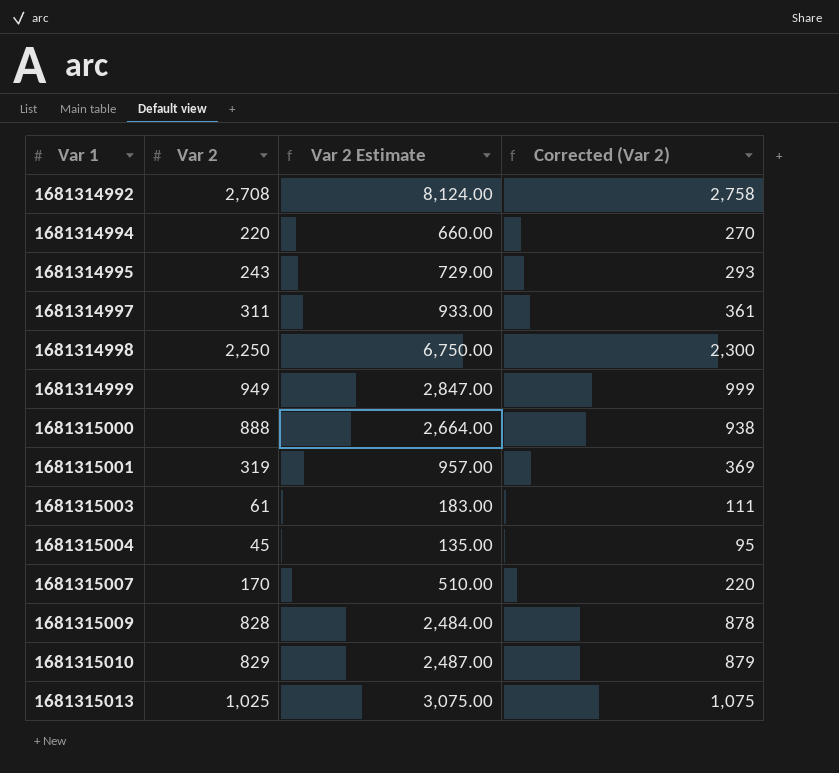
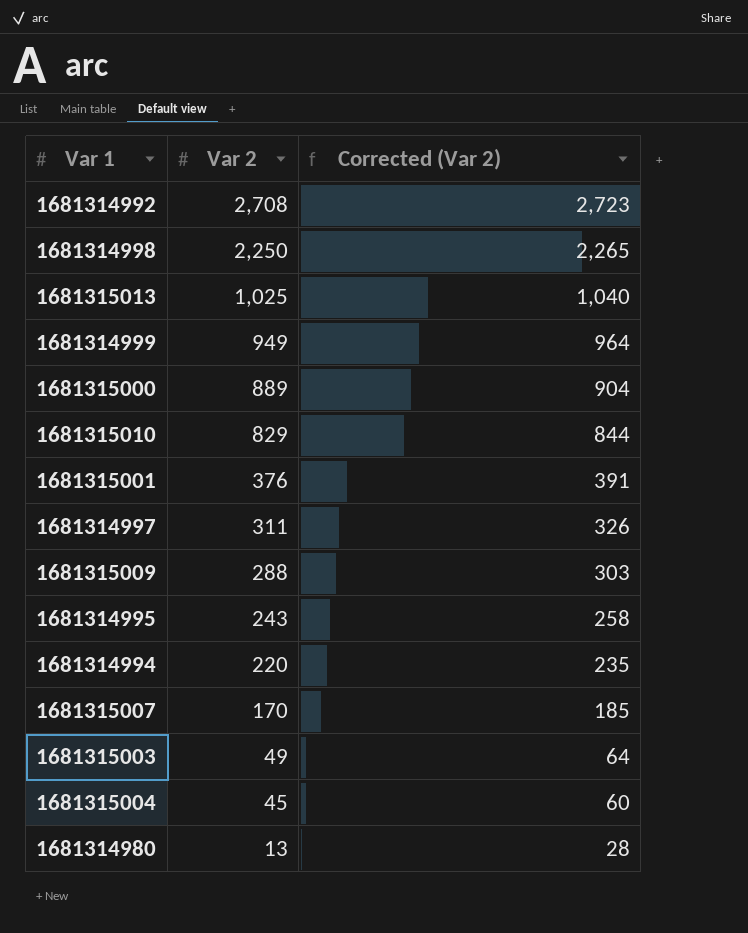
row order: Var 1 ascending -> Var 2 descending
column Var 2 Estimate | formula: [Var 2] * 3 -> none
column Corrected (Var 2) | formula: [Var 2] + 50 -> [Var 2] + 15
1681315000 | Var 2: 888 -> 889
1681315001 | Var 2: 319 -> 376
1681315009 | Var 2: 828 -> 288
1681315003 | Var 2: 61 -> 49
row 1681314980: none -> 13 | 28

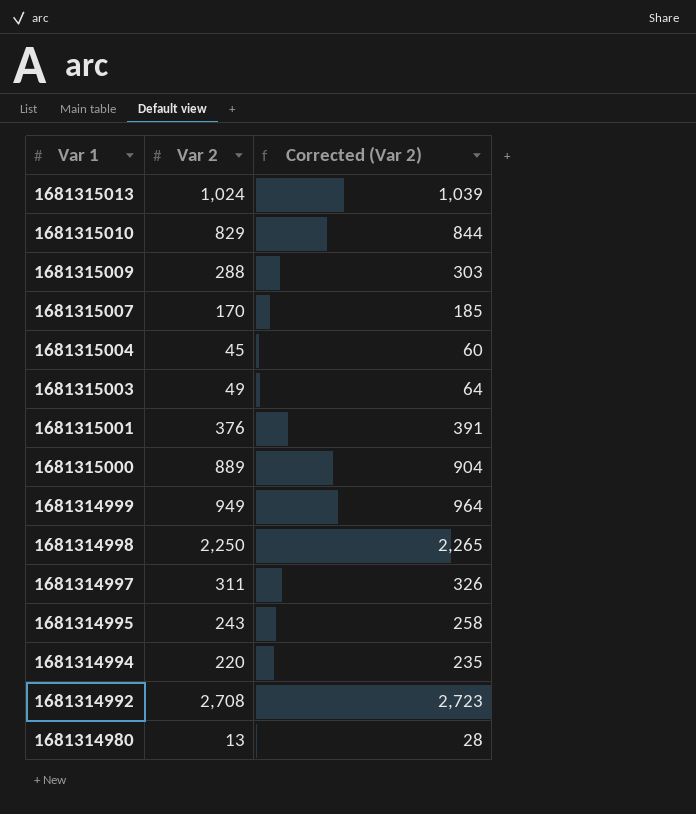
row order: Var 2 descending -> Var 1 descending
1681315013 | Var 2: 1,025 -> 1,024
1681315013 | Corrected (Var 2): 1,040 -> 1,039

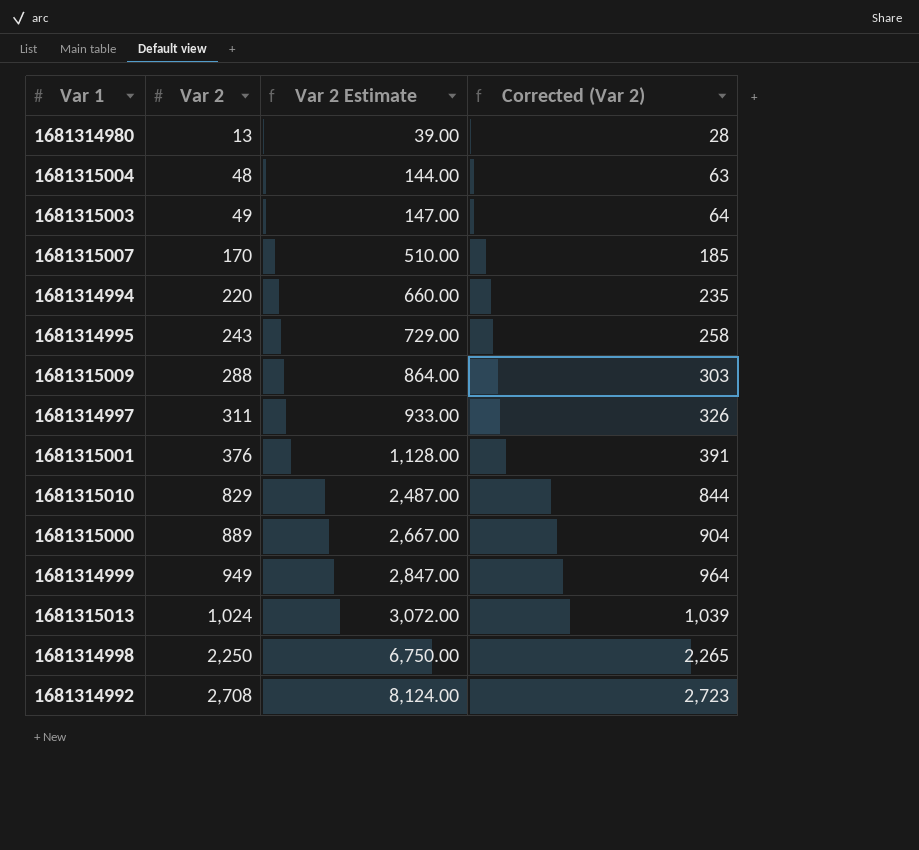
row order: Var 1 descending -> Var 2 ascending
column Var 2 Estimate | formula: none -> [Var 2] * 3
1681315004 | Var 2: 45 -> 48
1681315004 | Corrected (Var 2): 60 -> 63

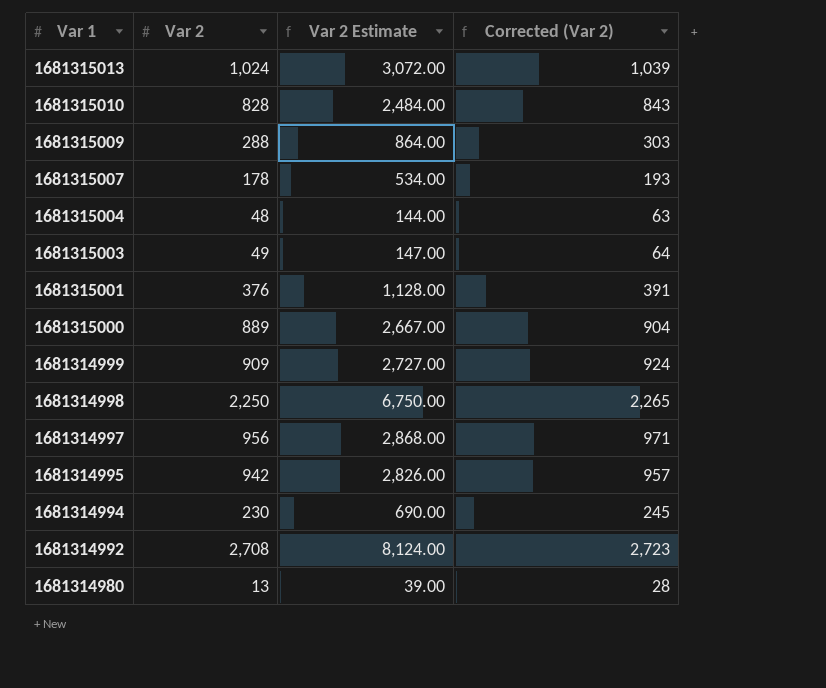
row order: Var 2 ascending -> Var 1 descending
1681315010 | Var 2: 829 -> 828
1681315010 | Var 2 Estimate: 2,487.00 -> 2,484.00
1681315010 | Corrected (Var 2): 844 -> 843
1681315007 | Var 2: 170 -> 178
1681315007 | Var 2 Estimate: 510.00 -> 534.00
1681315007 | Corrected (Var 2): 185 -> 193
1681314999 | Var 2: 949 -> 909
1681314999 | Var 2 Estimate: 2,847.00 -> 2,727.00
1681314999 | Corrected (Var 2): 964 -> 924
1681314997 | Var 2: 311 -> 956
1681314997 | Var 2 Estimate: 933.00 -> 2,868.00
1681314997 | Corrected (Var 2): 326 -> 971
1681314995 | Var 2: 243 -> 942
1681314995 | Var 2 Estimate: 729.00 -> 2,826.00
1681314995 | Corrected (Var 2): 258 -> 957
1681314994 | Var 2: 220 -> 230
1681314994 | Var 2 Estimate: 660.00 -> 690.00
1681314994 | Corrected (Var 2): 235 -> 245

